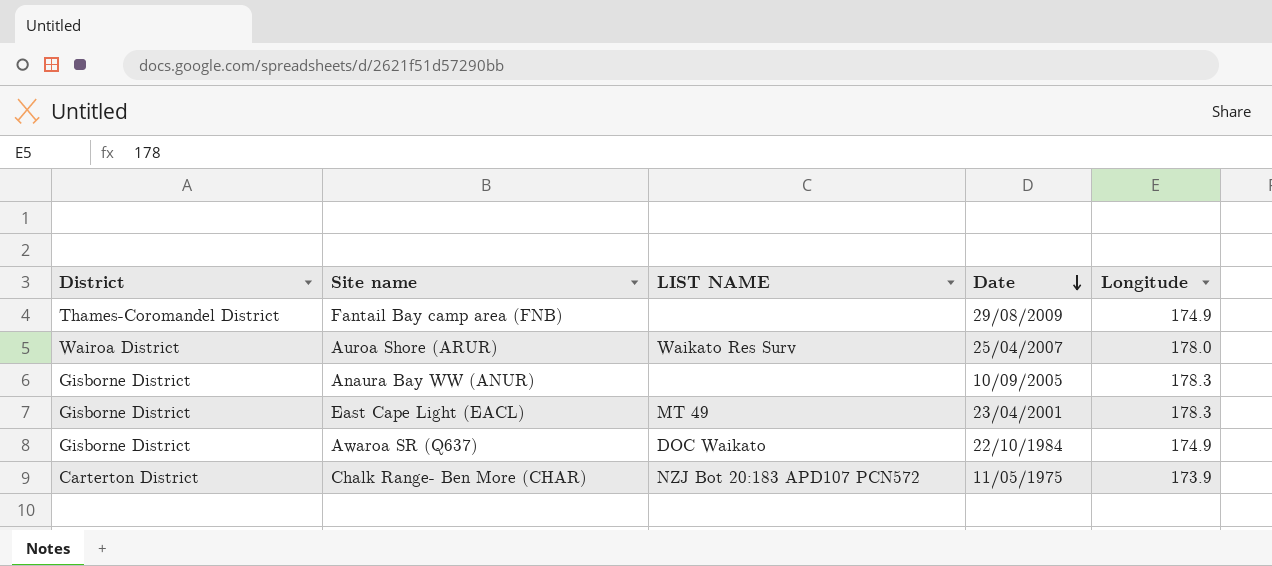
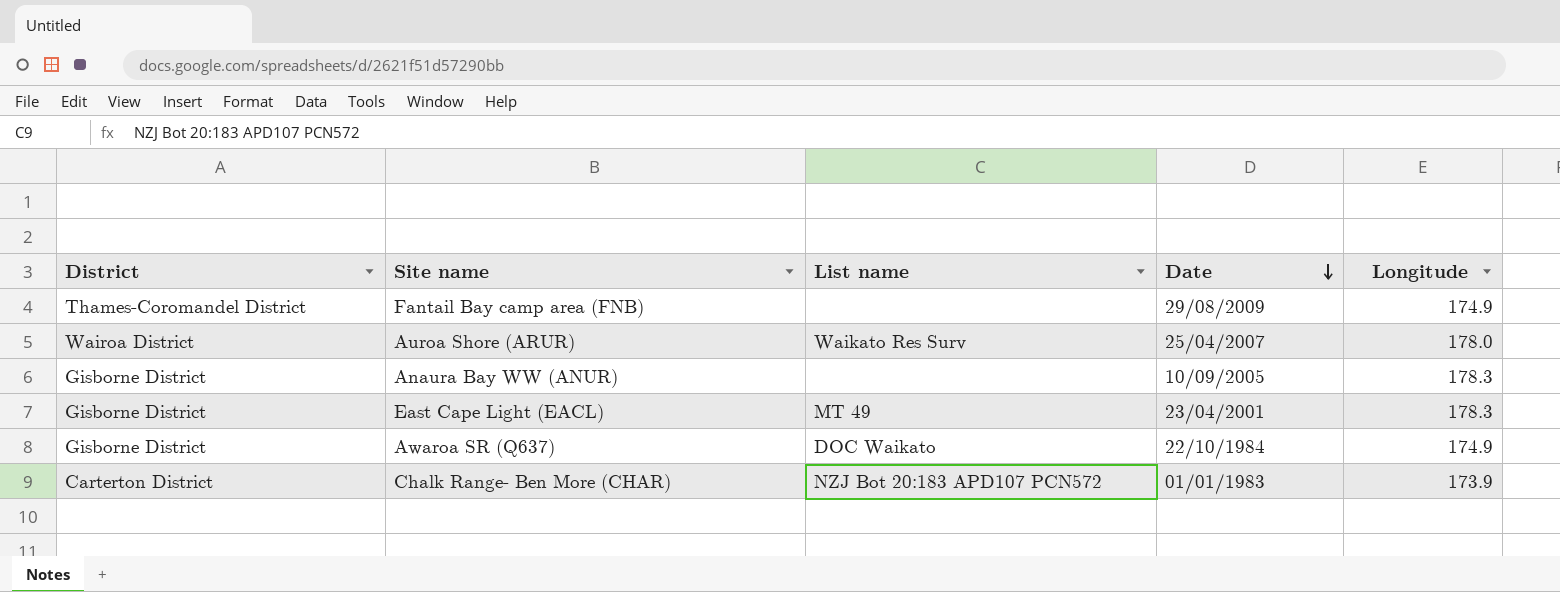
column name: LIST NAME -> List name
Chalk Range- Ben More (CHAR) | Date: 11/05/1975 -> 01/01/1983

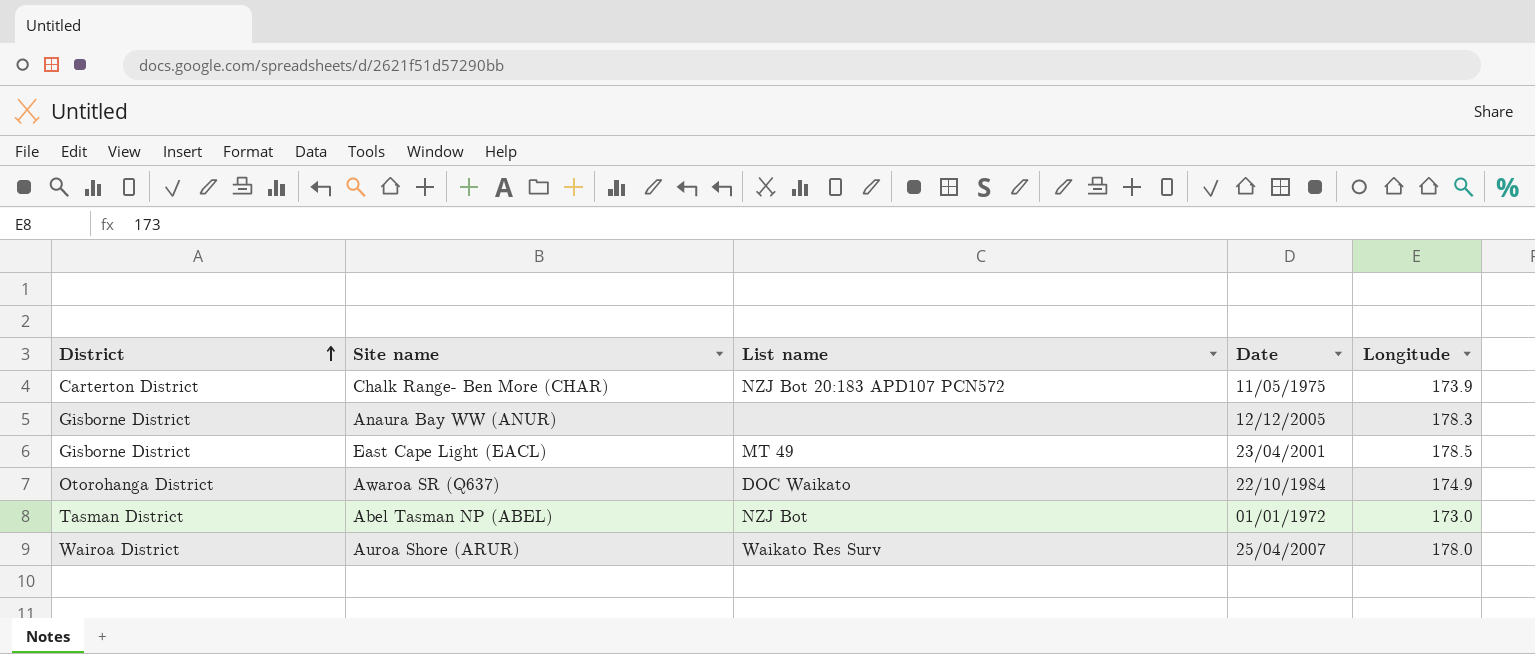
row order: Date descending -> District ascending
row Fantail Bay camp area (FNB): Thames-Coromandel District | none | 29/08/2009 | 174.9 -> none
Chalk Range- Ben More (CHAR) | Date: 01/01/1983 -> 11/05/1975
Anaura Bay WW (ANUR) | Date: 10/09/2005 -> 12/12/2005
East Cape Light (EACL) | Longitude: 178.3 -> 178.5
Awaroa SR (Q637) | District: Gisborne District -> Otorohanga District
row Abel Tasman NP (ABEL): none -> Tasman District | NZJ Bot | 01/01/1972 | 173.0

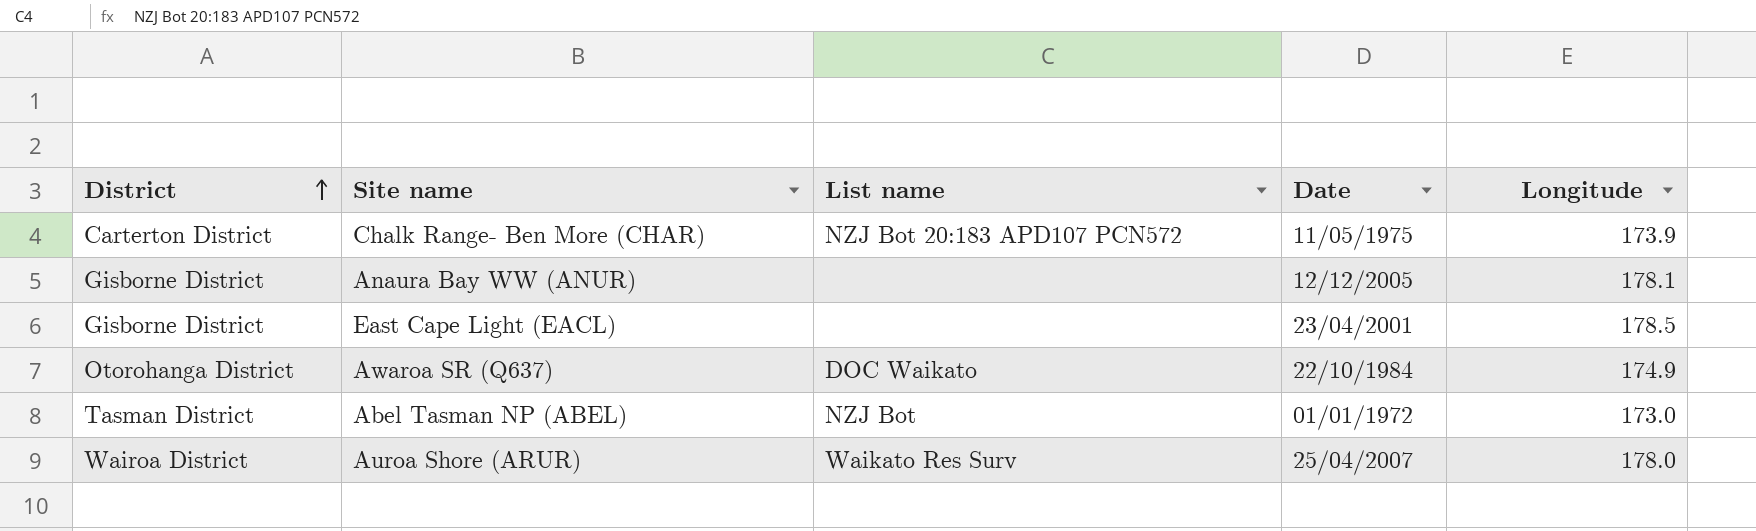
Anaura Bay WW (ANUR) | Longitude: 178.3 -> 178.1
East Cape Light (EACL) | List name: MT 49 -> none

